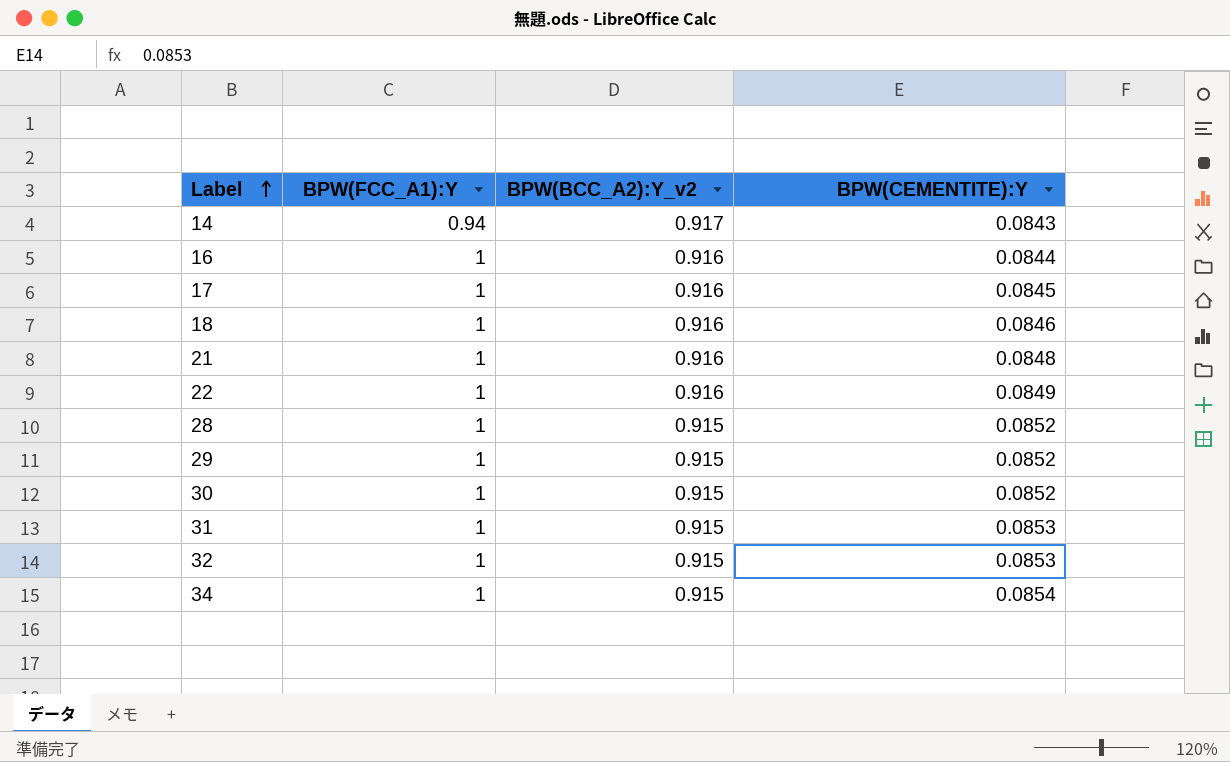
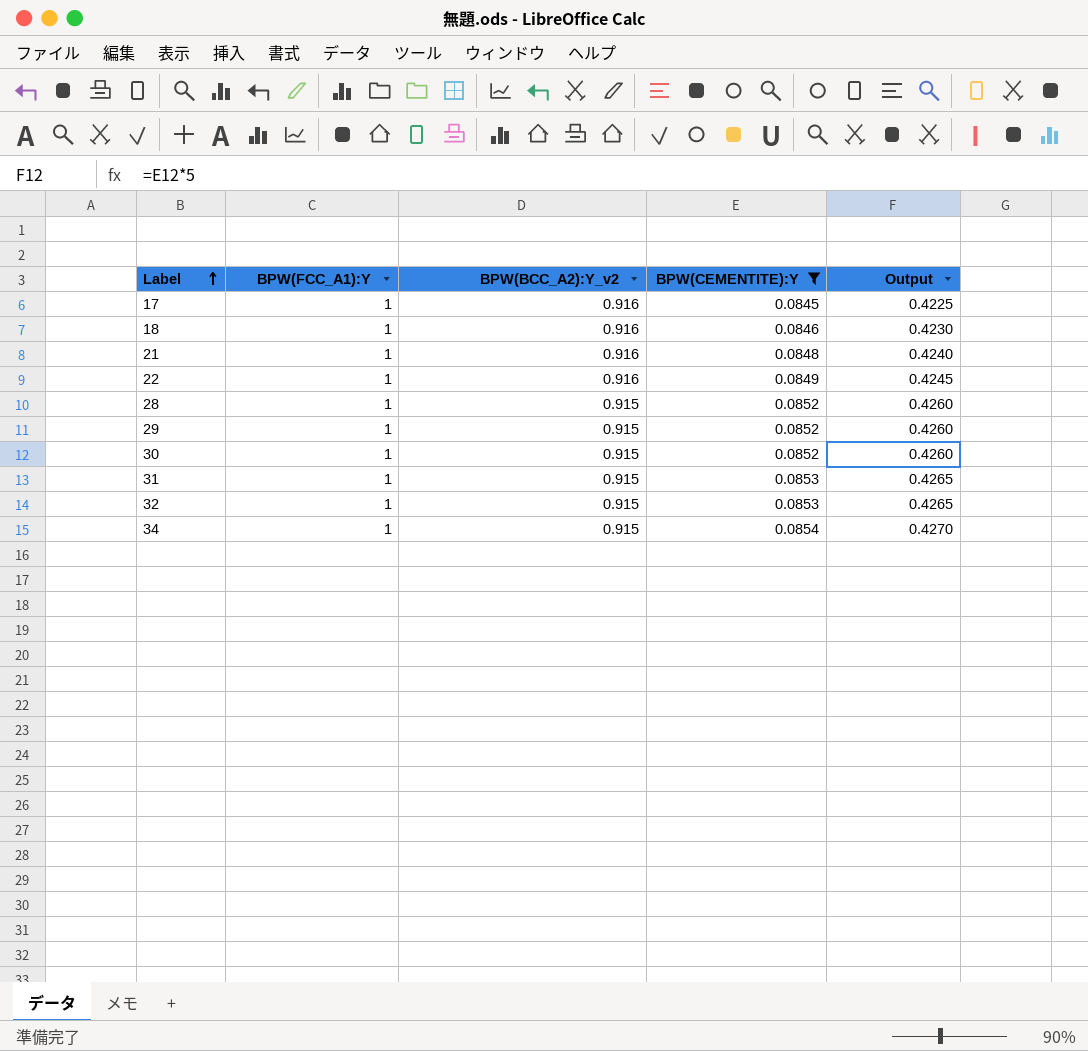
filter: none -> BPW(CEMENTITE):Y >= 0.0845
column Output | formula: none -> [BPW(CEMENTITE):Y] * 5

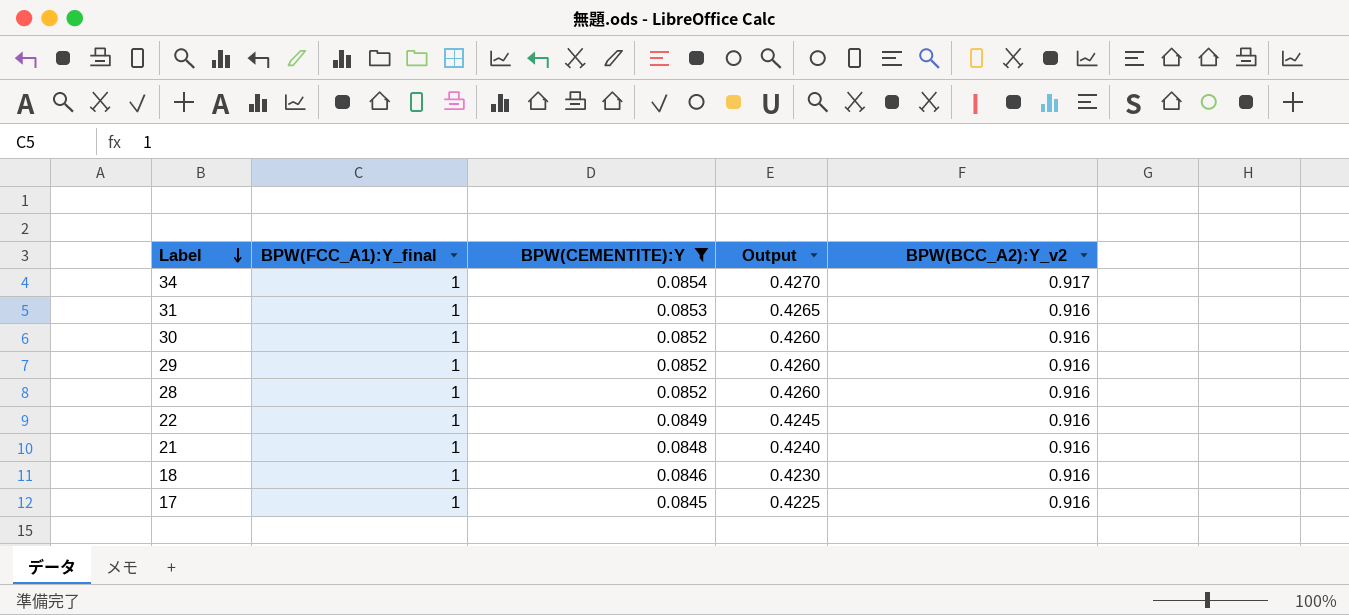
row order: Label ascending -> Label descending
column name: BPW(FCC_A1):Y -> BPW(FCC_A1):Y_final
column BPW(BCC_A2):Y_v2 | position: 3 -> 5
row 32: 1 | 0.915 | 0.0853 | 0.4265 -> none
34 | BPW(BCC_A2):Y_v2: 0.915 -> 0.917
31 | BPW(BCC_A2):Y_v2: 0.915 -> 0.916
30 | BPW(BCC_A2):Y_v2: 0.915 -> 0.916
29 | BPW(BCC_A2):Y_v2: 0.915 -> 0.916
28 | BPW(BCC_A2):Y_v2: 0.915 -> 0.916

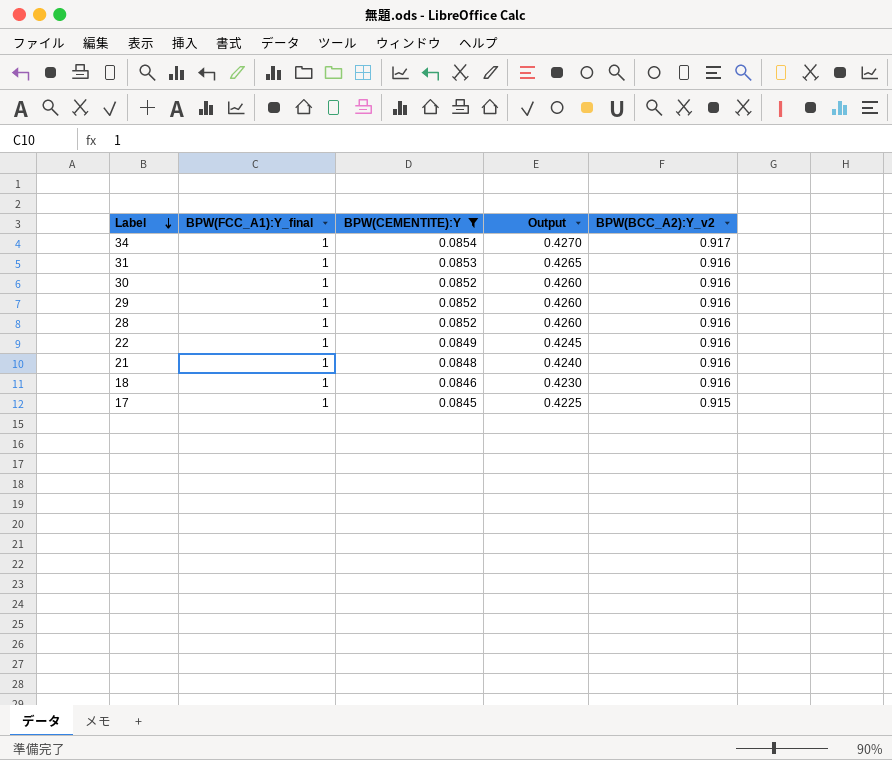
17 | BPW(BCC_A2):Y_v2: 0.916 -> 0.915

